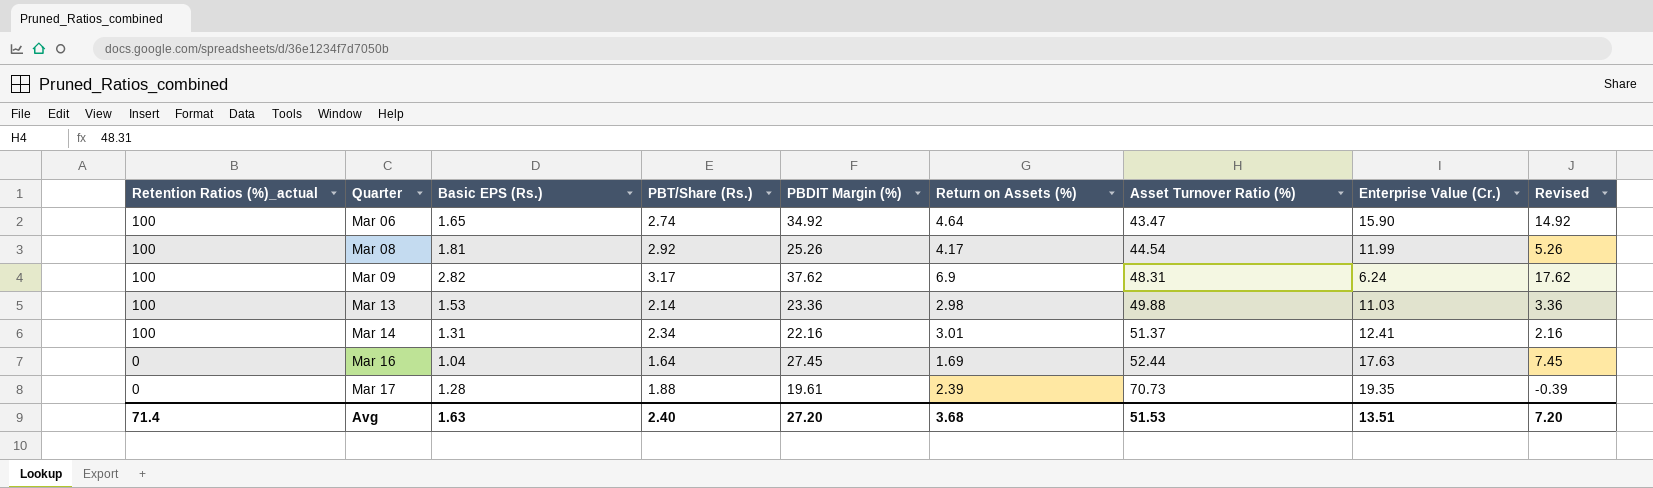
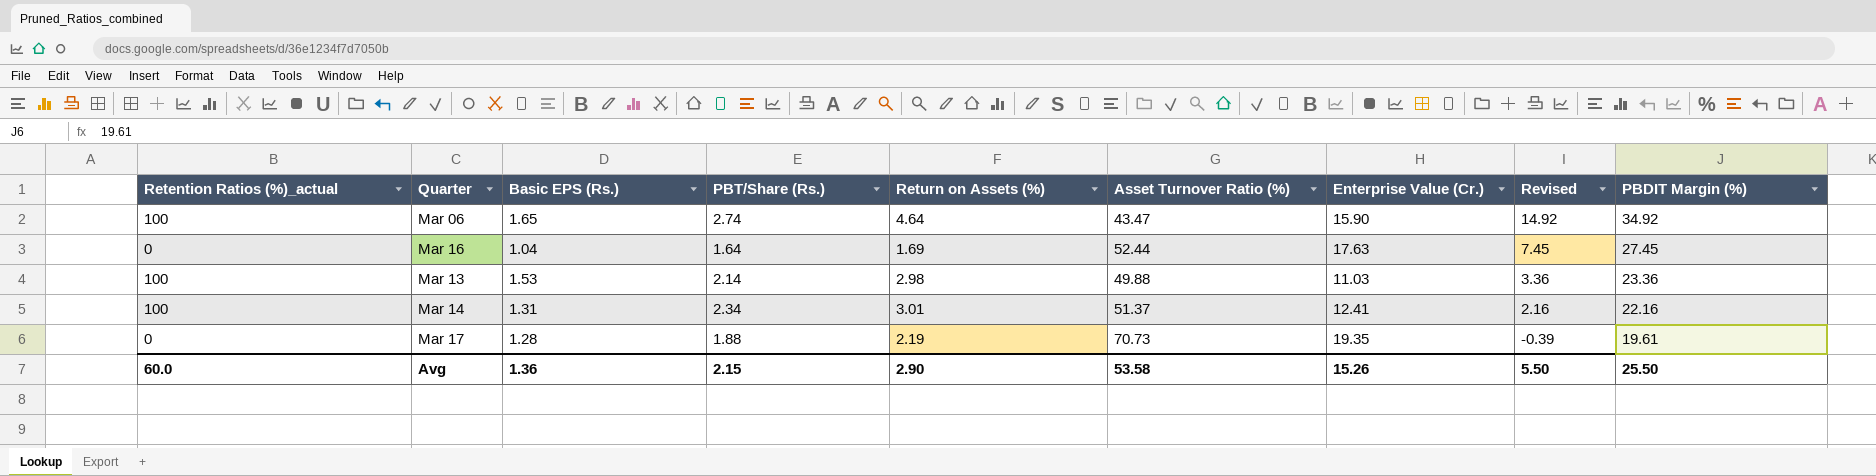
row order: Retention Ratios (%)_actual descending -> Revised descending
column PBDIT Margin (%) | position: 5 -> 9
row Mar 08: 100 | 1.81 | 2.92 | 25.26 | 4.17 | 44.54 | 11.99 | 5.26 -> none
row Mar 09: 100 | 2.82 | 3.17 | 37.62 | 6.9 | 48.31 | 6.24 | 17.62 -> none
Mar 17 | Return on Assets (%): 2.39 -> 2.19
Avg | Retention Ratios (%)_actual: 71.4 -> 60.0
Avg | Basic EPS (Rs.): 1.63 -> 1.36
Avg | PBT/Share (Rs.): 2.40 -> 2.15
Avg | Return on Assets (%): 3.68 -> 2.90
Avg | Asset Turnover Ratio (%): 51.53 -> 53.58
Avg | Enterprise Value (Cr.): 13.51 -> 15.26
Avg | Revised: 7.20 -> 5.50
Avg | PBDIT Margin (%): 27.20 -> 25.50

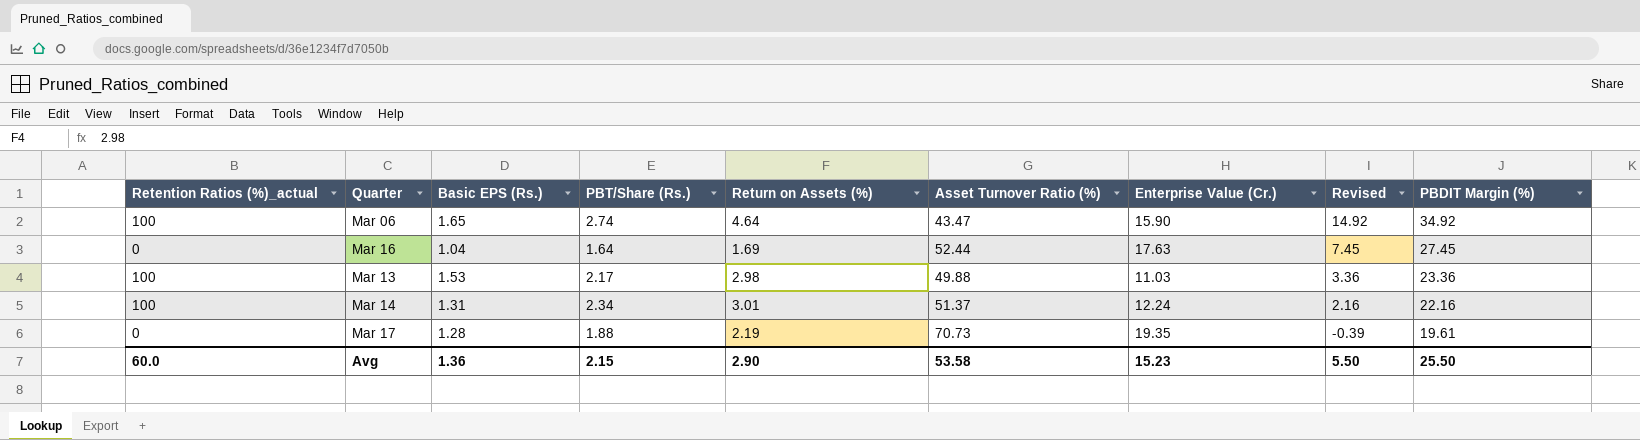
Mar 13 | PBT/Share (Rs.): 2.14 -> 2.17
Mar 14 | Enterprise Value (Cr.): 12.41 -> 12.24
Avg | Enterprise Value (Cr.): 15.26 -> 15.23

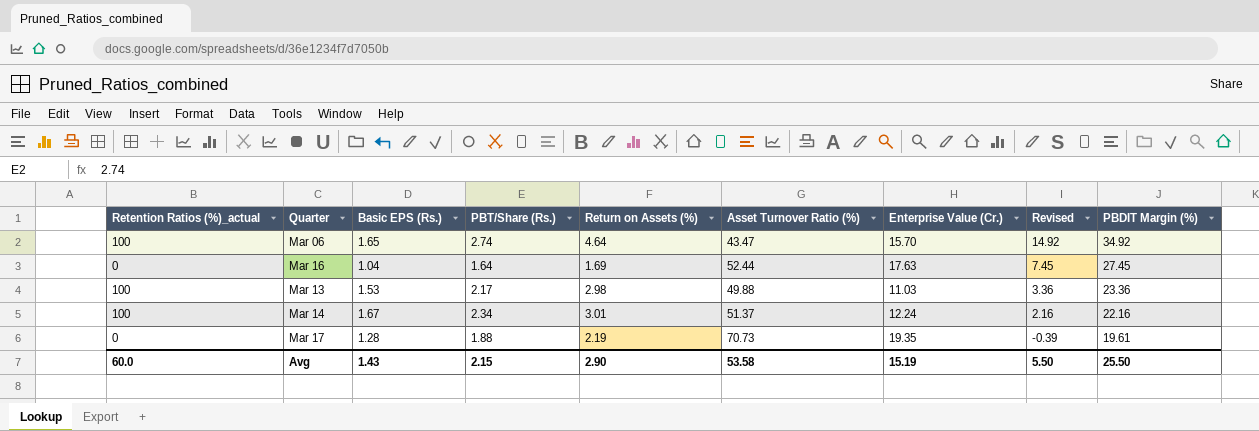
Mar 06 | Enterprise Value (Cr.): 15.90 -> 15.70
Mar 14 | Basic EPS (Rs.): 1.31 -> 1.67
Avg | Basic EPS (Rs.): 1.36 -> 1.43
Avg | Enterprise Value (Cr.): 15.23 -> 15.19

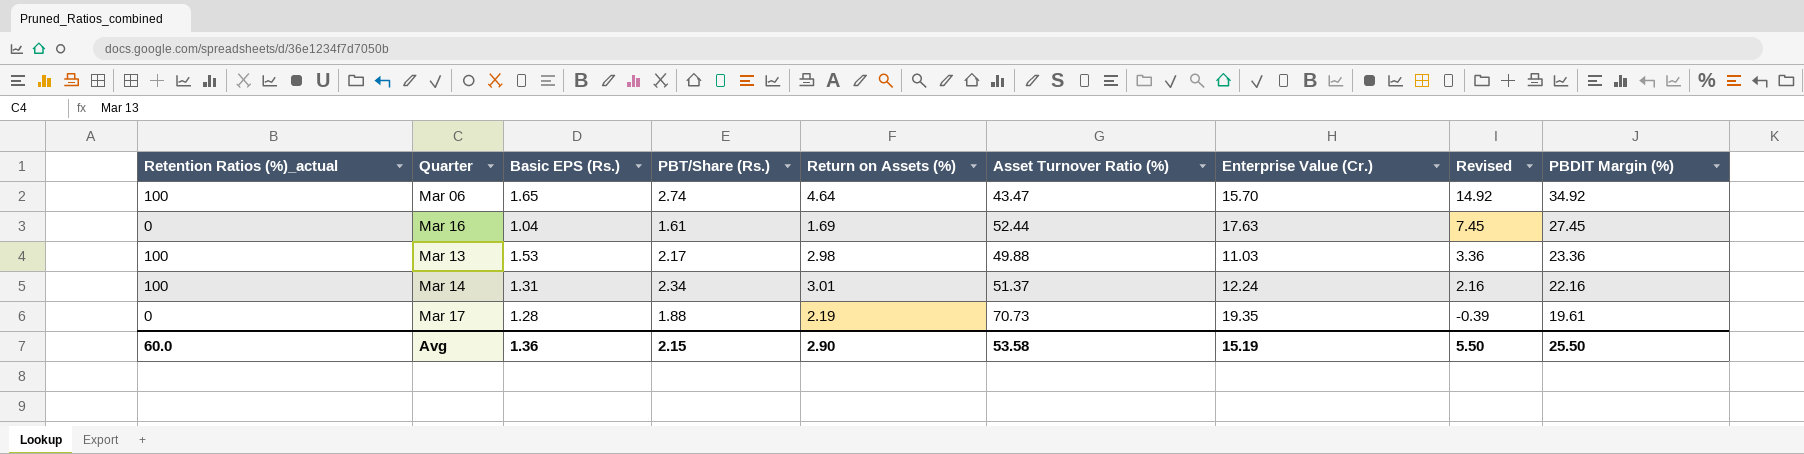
Mar 16 | PBT/Share (Rs.): 1.64 -> 1.61
Mar 14 | Basic EPS (Rs.): 1.67 -> 1.31
Avg | Basic EPS (Rs.): 1.43 -> 1.36

